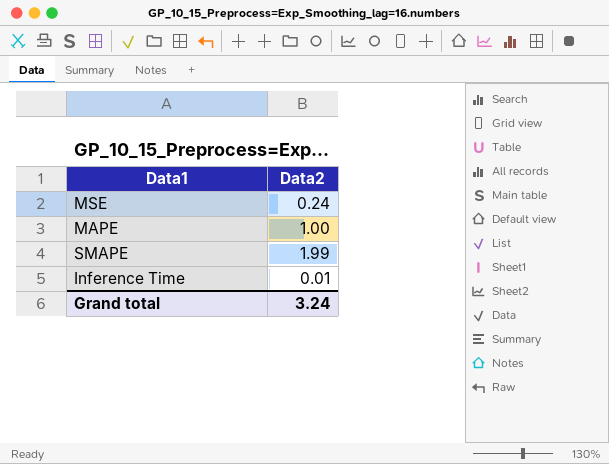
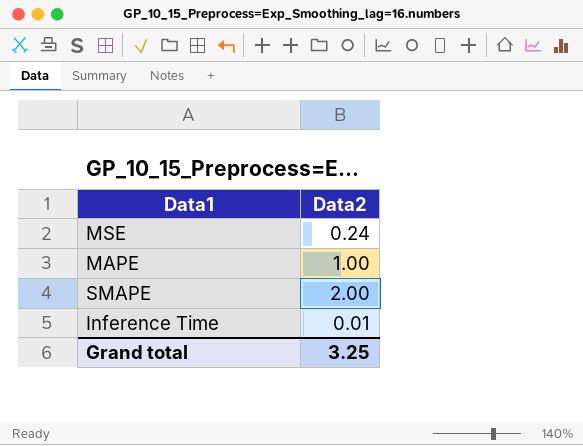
SMAPE | Data2: 1.99 -> 2.00
Grand total | Data2: 3.24 -> 3.25

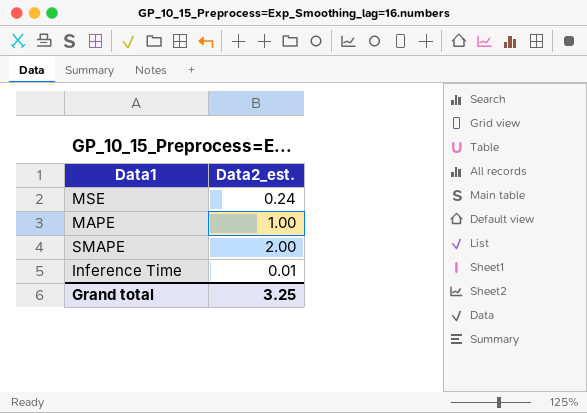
column name: Data2 -> Data2_est.

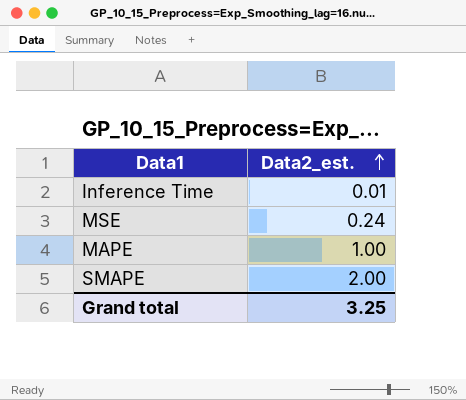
row order: none -> Data2_est. ascending

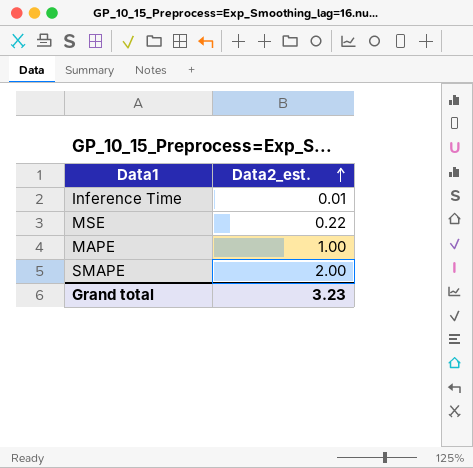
MSE | Data2_est.: 0.24 -> 0.22
Grand total | Data2_est.: 3.25 -> 3.23

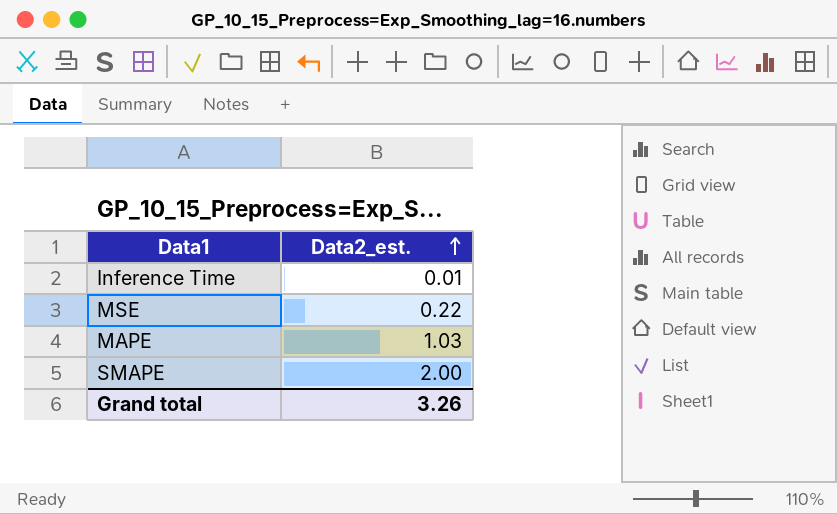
MAPE | Data2_est.: 1.00 -> 1.03
Grand total | Data2_est.: 3.23 -> 3.26

